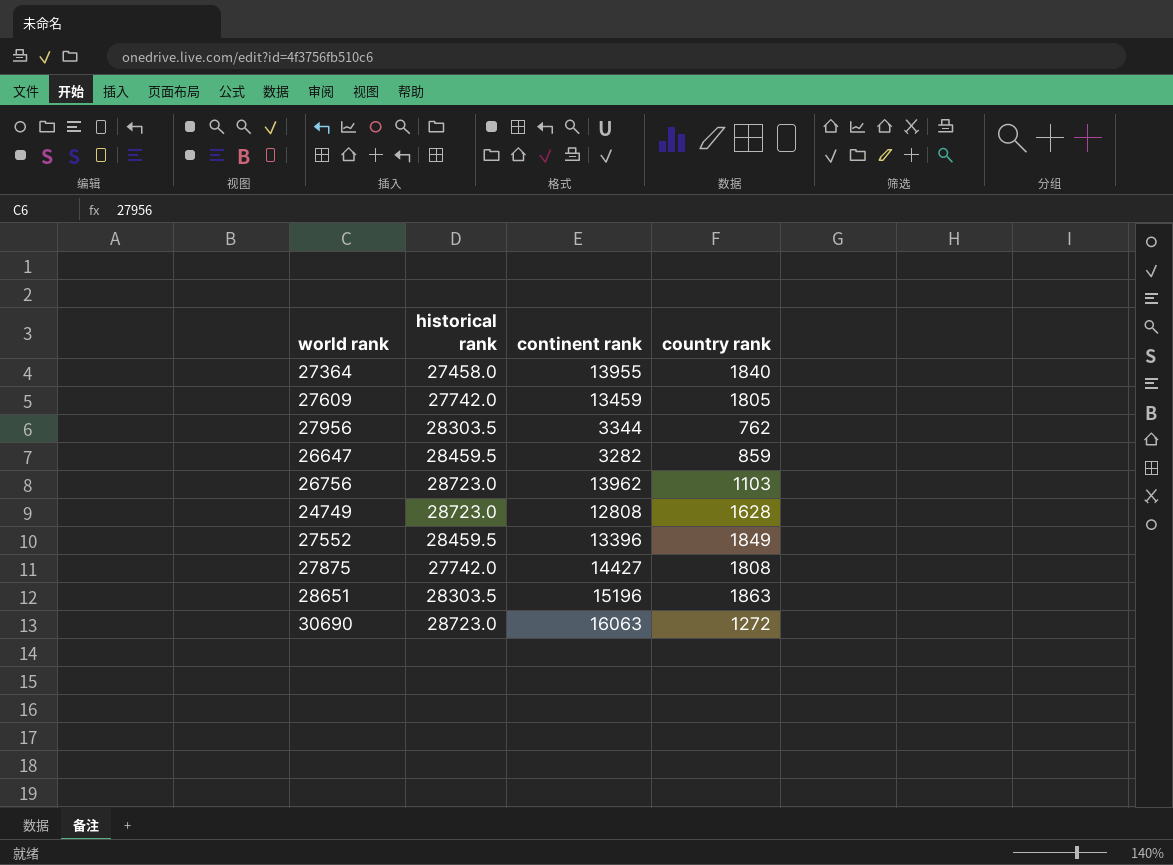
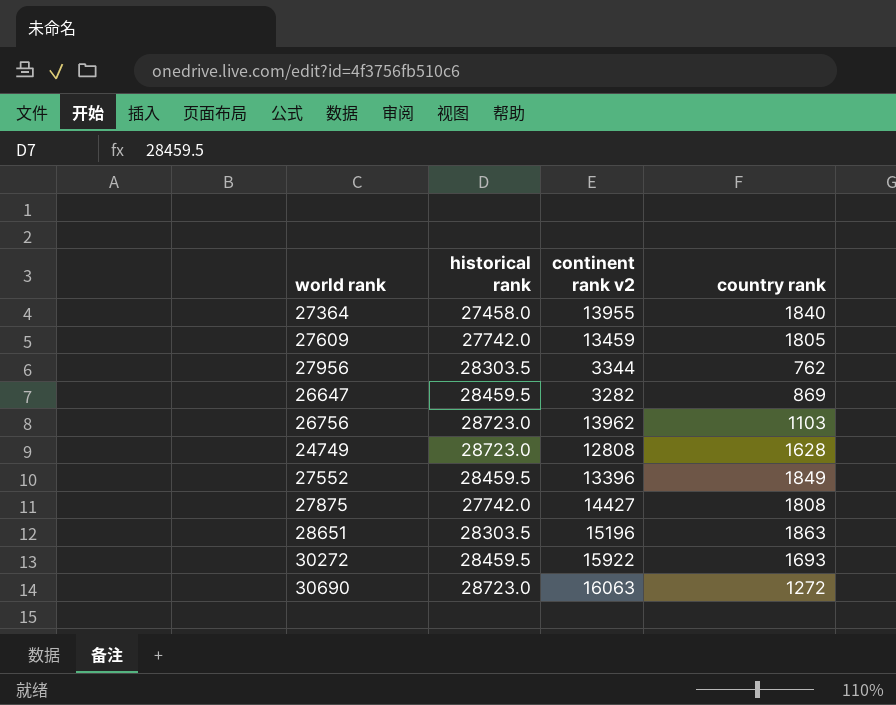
column name: continent rank -> continent rank v2
26647 | country rank: 859 -> 869
row 30272: none -> 28459.5 | 15922 | 1693

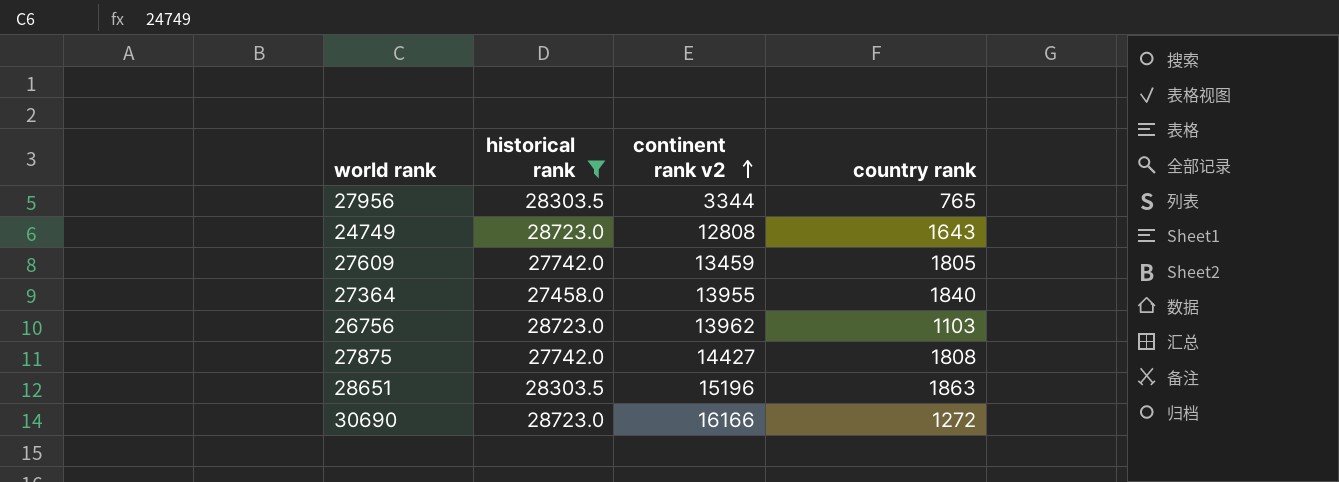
filter: none -> historical rank != 28459.5
row order: none -> continent rank v2 ascending
27956 | country rank: 762 -> 765
24749 | country rank: 1628 -> 1643
30690 | continent rank v2: 16063 -> 16166

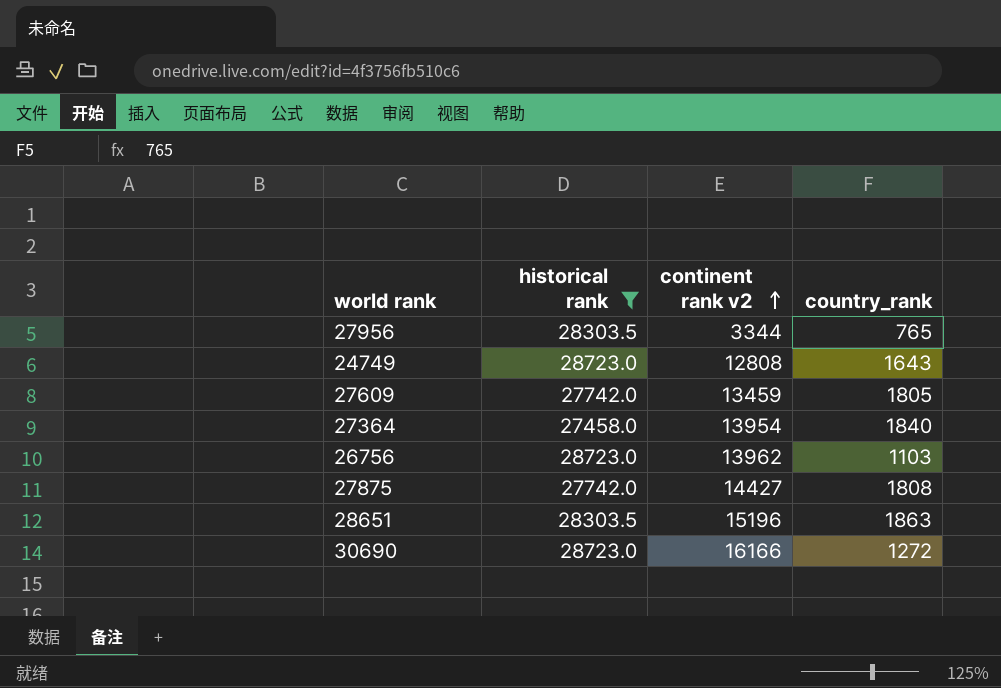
column name: country rank -> country_rank
27364 | continent rank v2: 13955 -> 13954

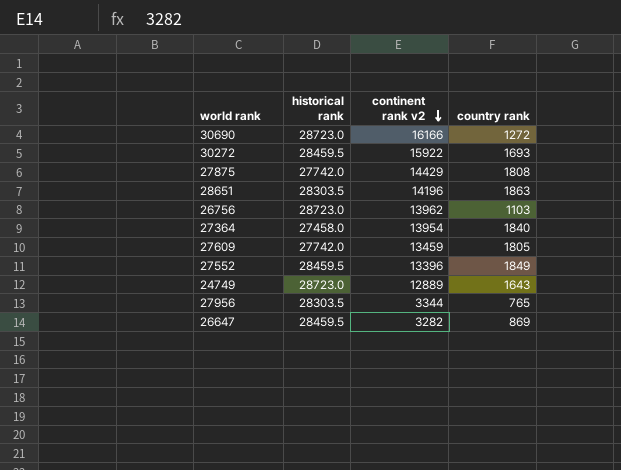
filter: historical rank != 28459.5 -> none
row order: continent rank v2 ascending -> continent rank v2 descending
column name: country_rank -> country rank
27875 | continent rank v2: 14427 -> 14429
28651 | continent rank v2: 15196 -> 14196
24749 | continent rank v2: 12808 -> 12889

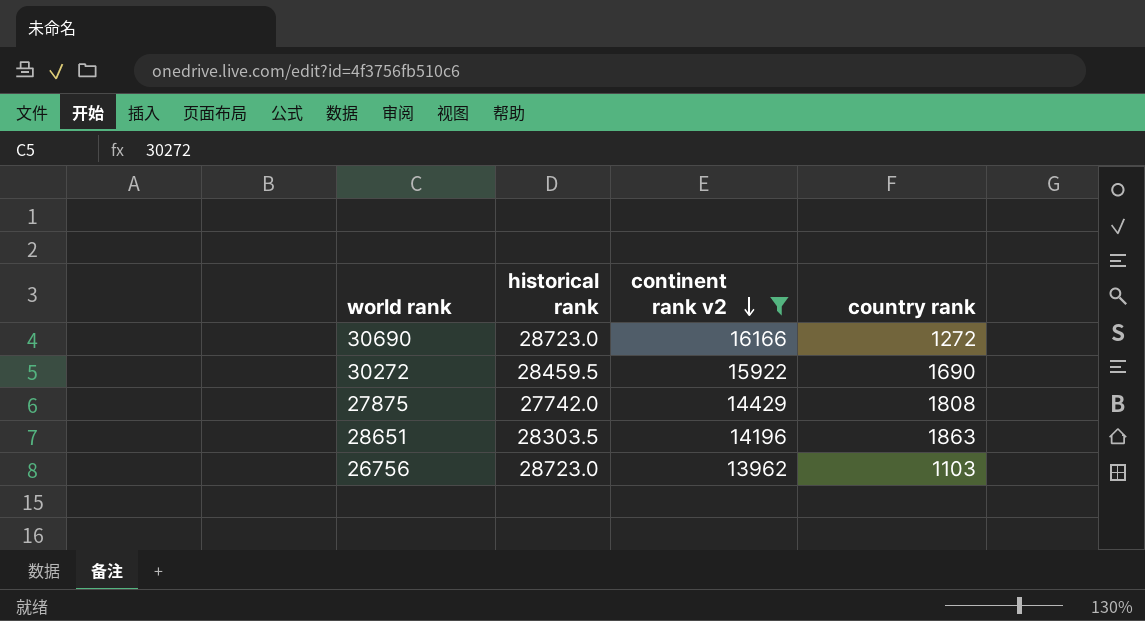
filter: none -> continent rank v2 >= 13962
30272 | country rank: 1693 -> 1690

